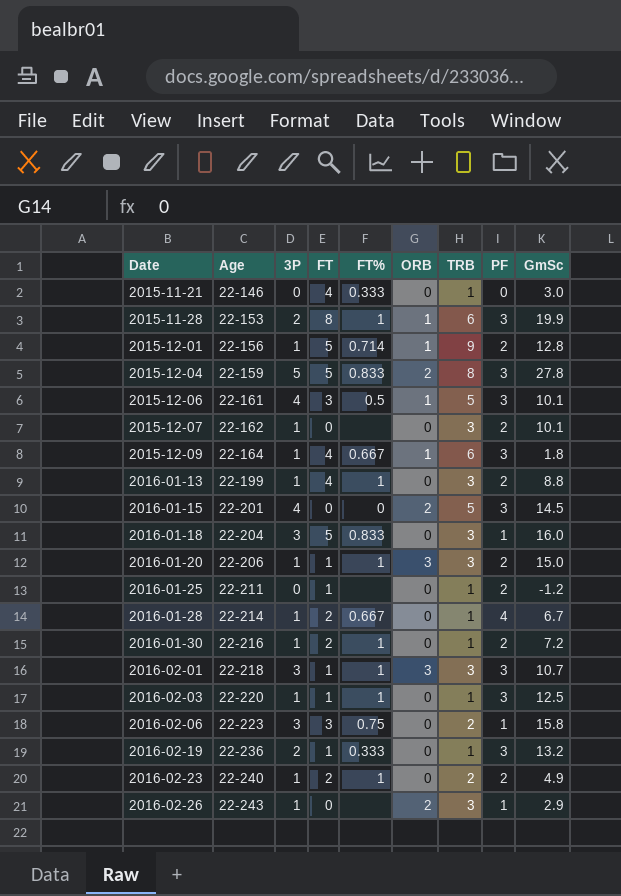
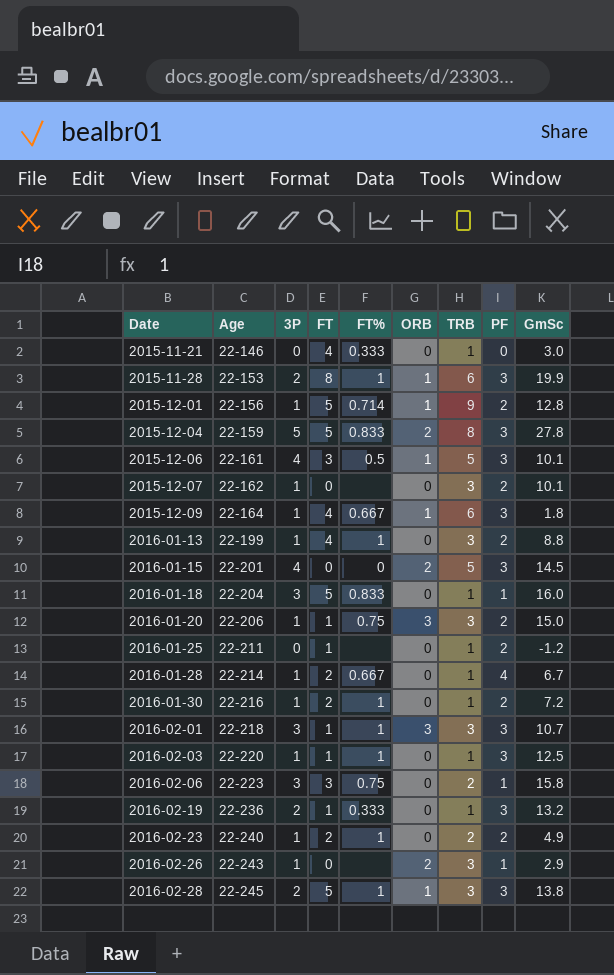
2016-01-18 | TRB: 3 -> 1
2016-01-20 | FT%: 1 -> 0.75
row 2016-02-28: none -> 22-245 | 2 | 5 | 1 | 1 | 3 | 3 | 13.8

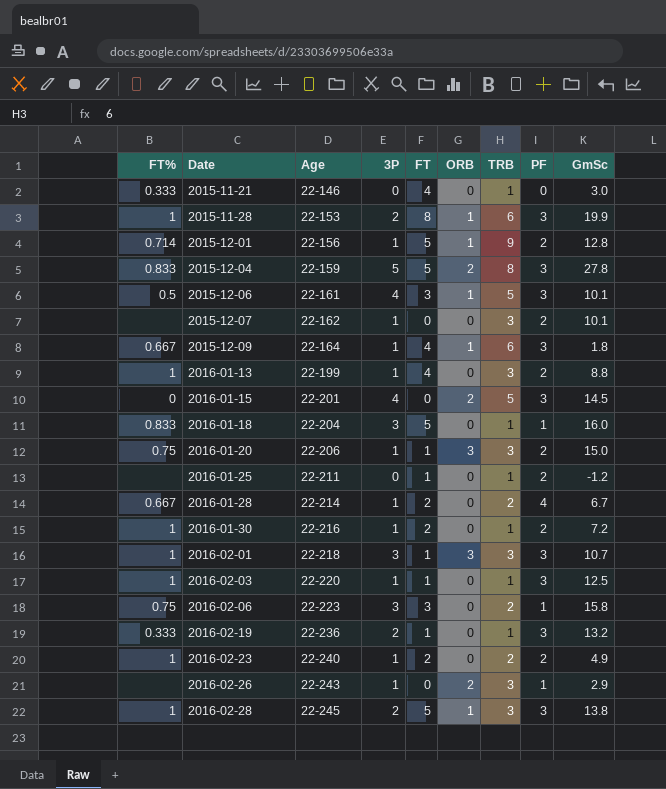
column FT% | position: 5 -> 1
2016-01-28 | TRB: 1 -> 2

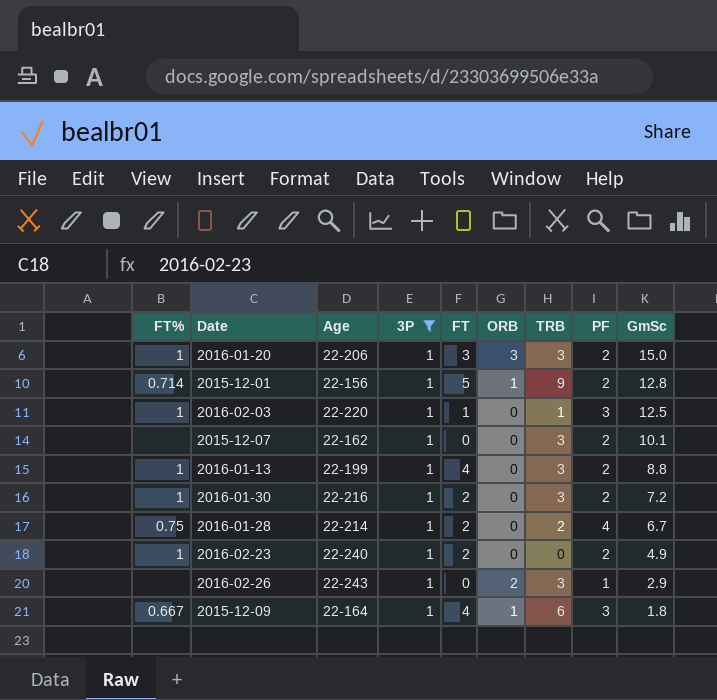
filter: none -> 3P = 1
row order: Date ascending -> GmSc descending
2016-01-20 | FT%: 0.75 -> 1
2016-01-20 | FT: 1 -> 3
2016-01-30 | TRB: 1 -> 3
2016-01-28 | FT%: 0.667 -> 0.75
2016-02-23 | TRB: 2 -> 0

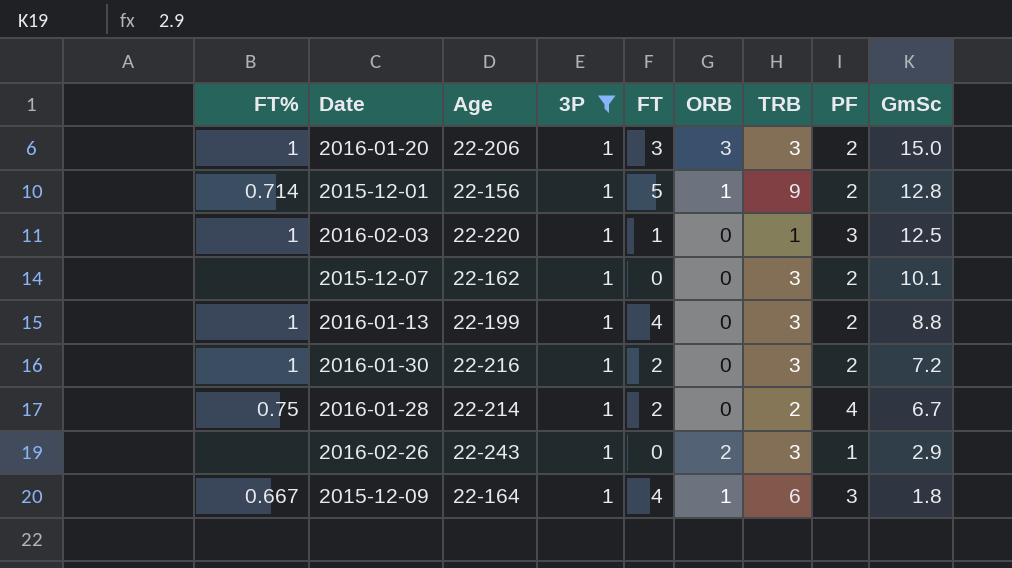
row 2016-02-23: 1 | 22-240 | 1 | 2 | 0 | 0 | 2 | 4.9 -> none

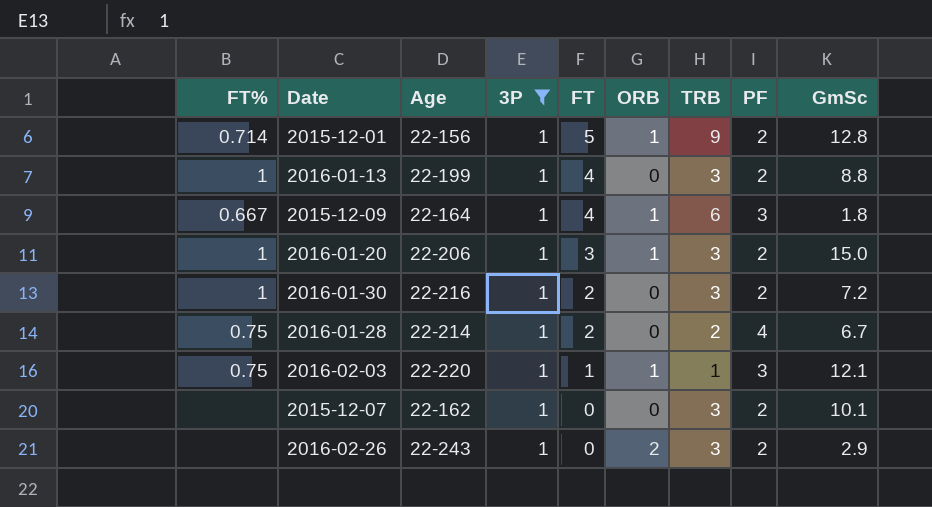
row order: GmSc descending -> FT descending
2016-01-20 | ORB: 3 -> 1
2016-02-03 | FT%: 1 -> 0.75
2016-02-03 | ORB: 0 -> 1
2016-02-03 | GmSc: 12.5 -> 12.1
2016-02-26 | PF: 1 -> 2

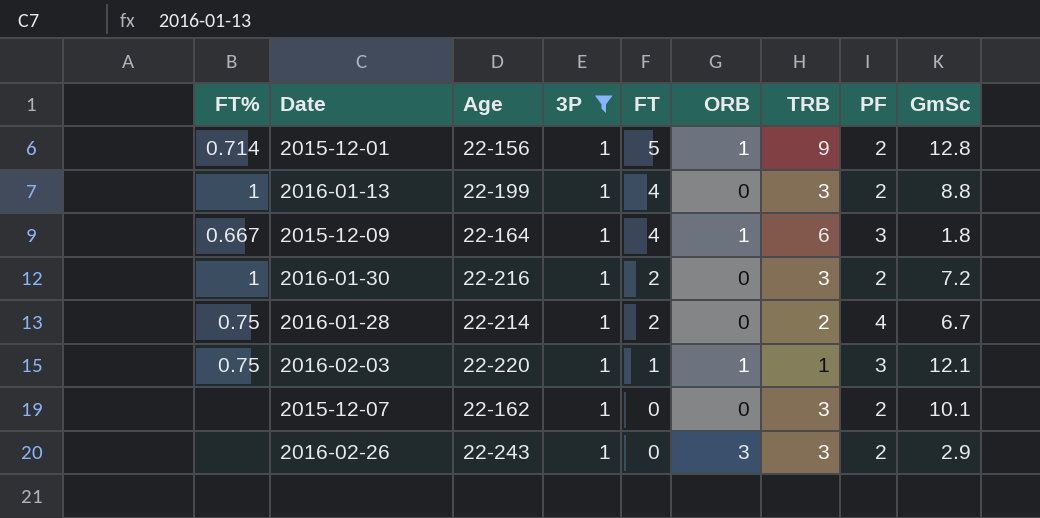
row 2016-01-20: 1 | 22-206 | 1 | 3 | 1 | 3 | 2 | 15.0 -> none
2016-02-26 | ORB: 2 -> 3

